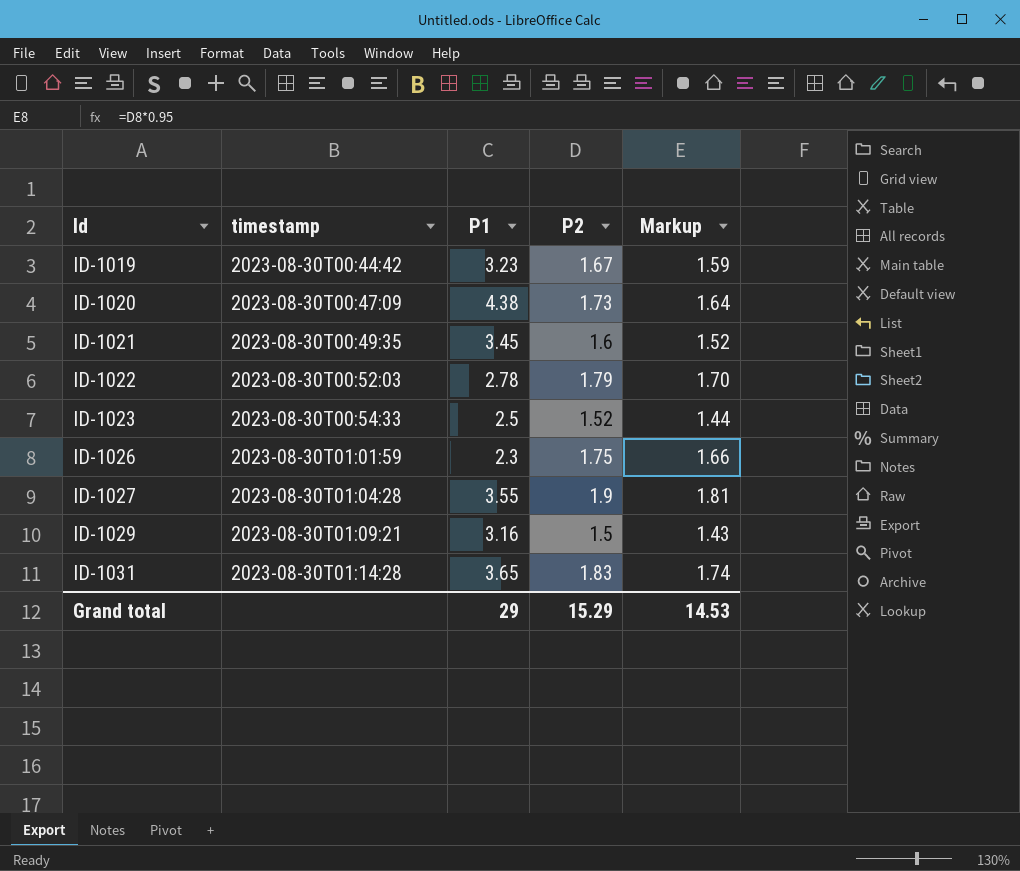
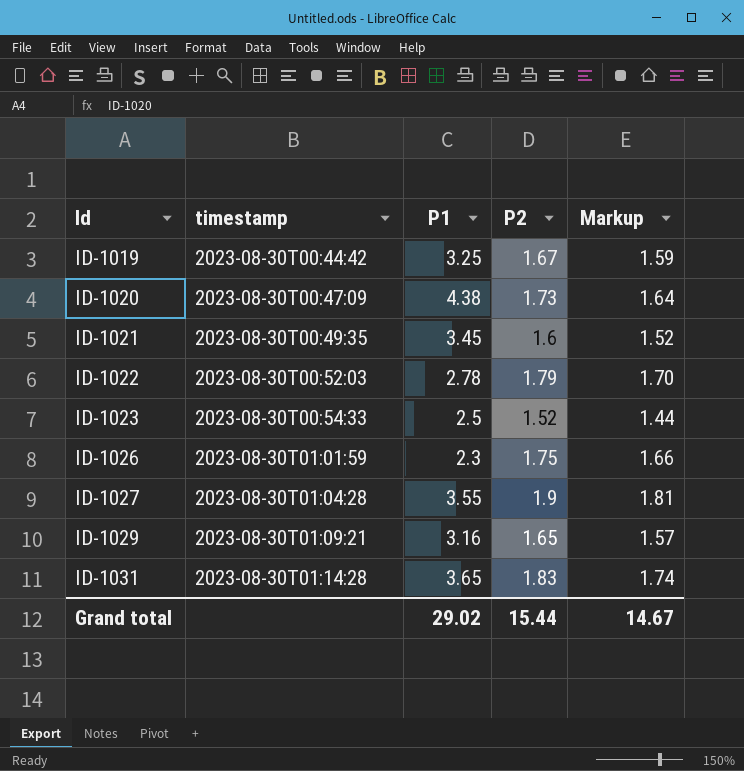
ID-1019 | P1: 3.23 -> 3.25
ID-1029 | P2: 1.5 -> 1.65
ID-1029 | Markup: 1.43 -> 1.57
Grand total | P1: 29 -> 29.02
Grand total | P2: 15.29 -> 15.44
Grand total | Markup: 14.53 -> 14.67

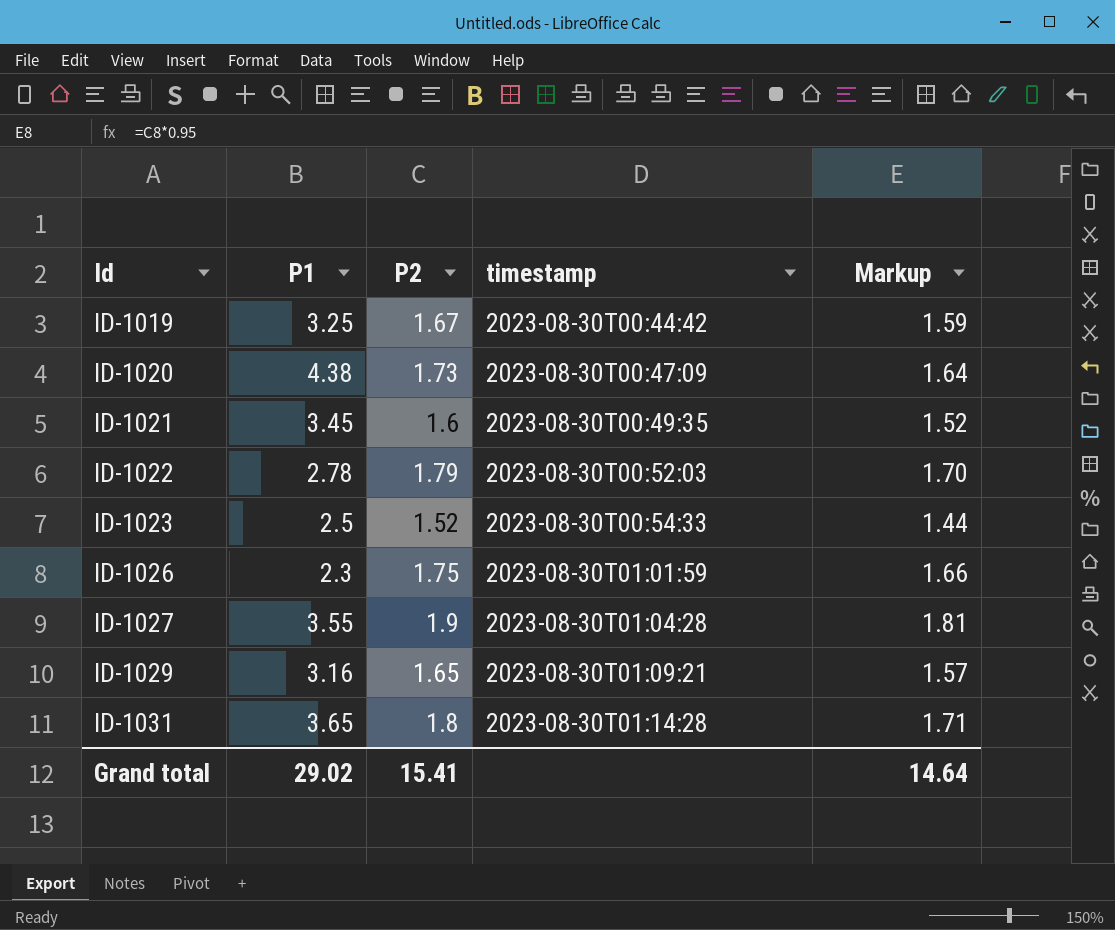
column timestamp | position: 2 -> 4
ID-1031 | P2: 1.83 -> 1.8
ID-1031 | Markup: 1.74 -> 1.71
Grand total | P2: 15.44 -> 15.41
Grand total | Markup: 14.67 -> 14.64

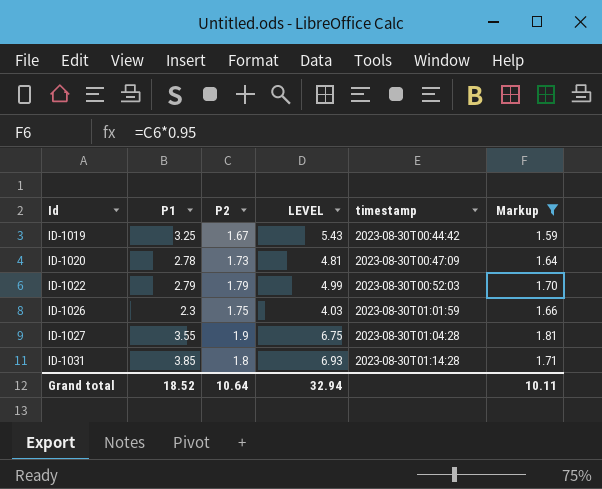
filter: none -> Markup >= 1.59
column LEVEL | formula: none -> [P1] * [P2]
ID-1020 | P1: 4.38 -> 2.78
ID-1022 | P1: 2.78 -> 2.79
ID-1031 | P1: 3.65 -> 3.85
Grand total | P1: 29.02 -> 18.52
Grand total | P2: 15.41 -> 10.64
Grand total | Markup: 14.64 -> 10.11

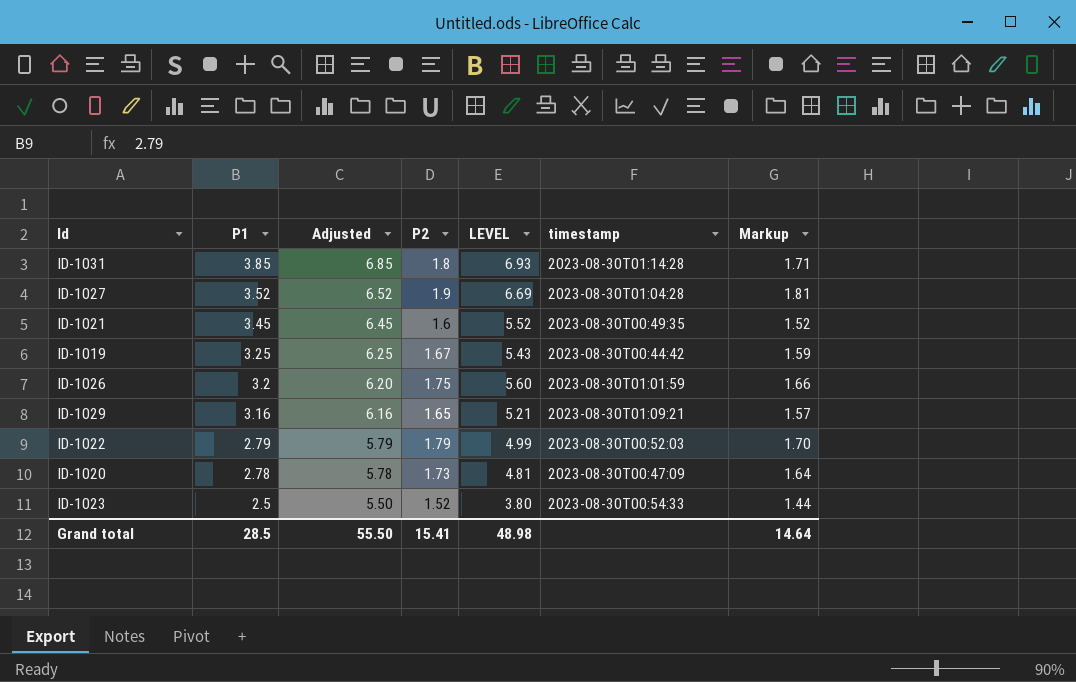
filter: Markup >= 1.59 -> none
row order: Id ascending -> P1 descending
column Adjusted | formula: none -> [P1] + 3
ID-1027 | P1: 3.55 -> 3.52
ID-1027 | LEVEL: 6.75 -> 6.69
ID-1026 | P1: 2.3 -> 3.2
ID-1026 | LEVEL: 4.03 -> 5.60
Grand total | P1: 18.52 -> 28.5
Grand total | P2: 10.64 -> 15.41
Grand total | LEVEL: 32.94 -> 48.98
Grand total | Markup: 10.11 -> 14.64

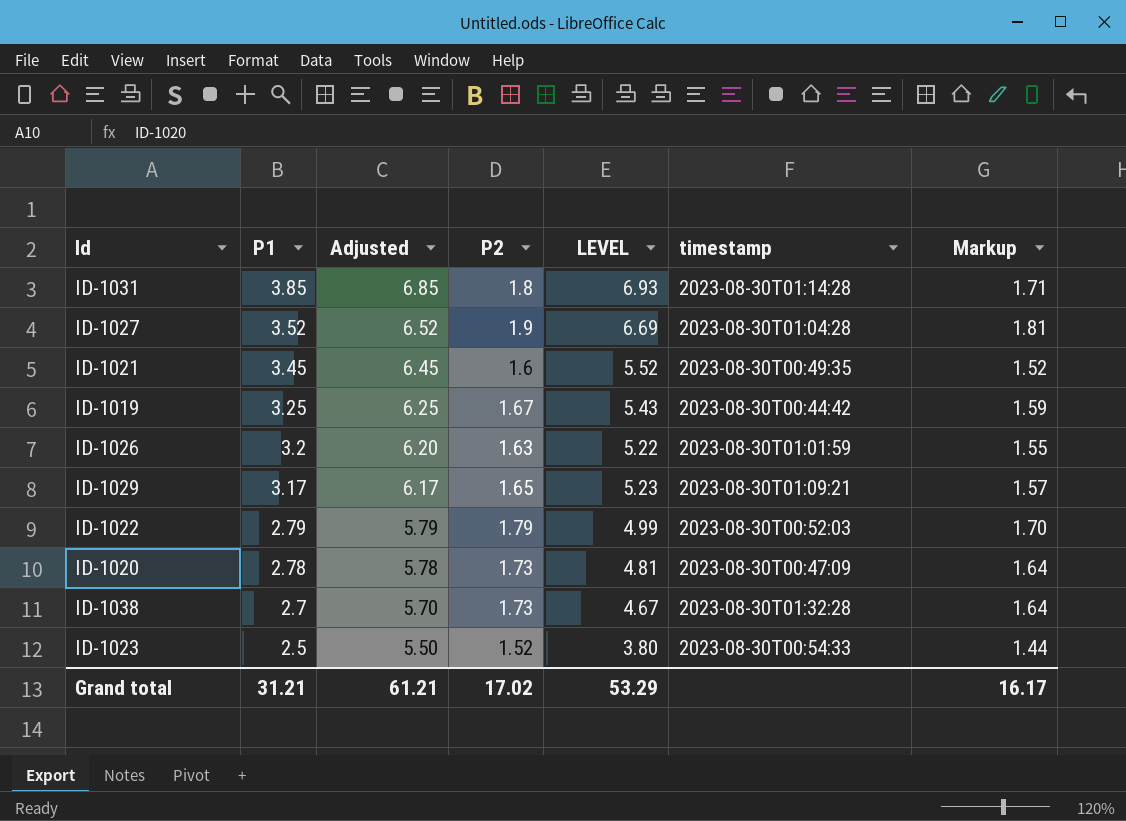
ID-1026 | P2: 1.75 -> 1.63
ID-1026 | LEVEL: 5.60 -> 5.22
ID-1026 | Markup: 1.66 -> 1.55
ID-1029 | P1: 3.16 -> 3.17
ID-1029 | Adjusted: 6.16 -> 6.17
ID-1029 | LEVEL: 5.21 -> 5.23
row ID-1038: none -> 2.7 | 5.70 | 1.73 | 4.67 | 2023-08-30T01:32:28 | 1.64
Grand total | P1: 28.5 -> 31.21
Grand total | Adjusted: 55.50 -> 61.21
Grand total | P2: 15.41 -> 17.02
Grand total | LEVEL: 48.98 -> 53.29
Grand total | Markup: 14.64 -> 16.17

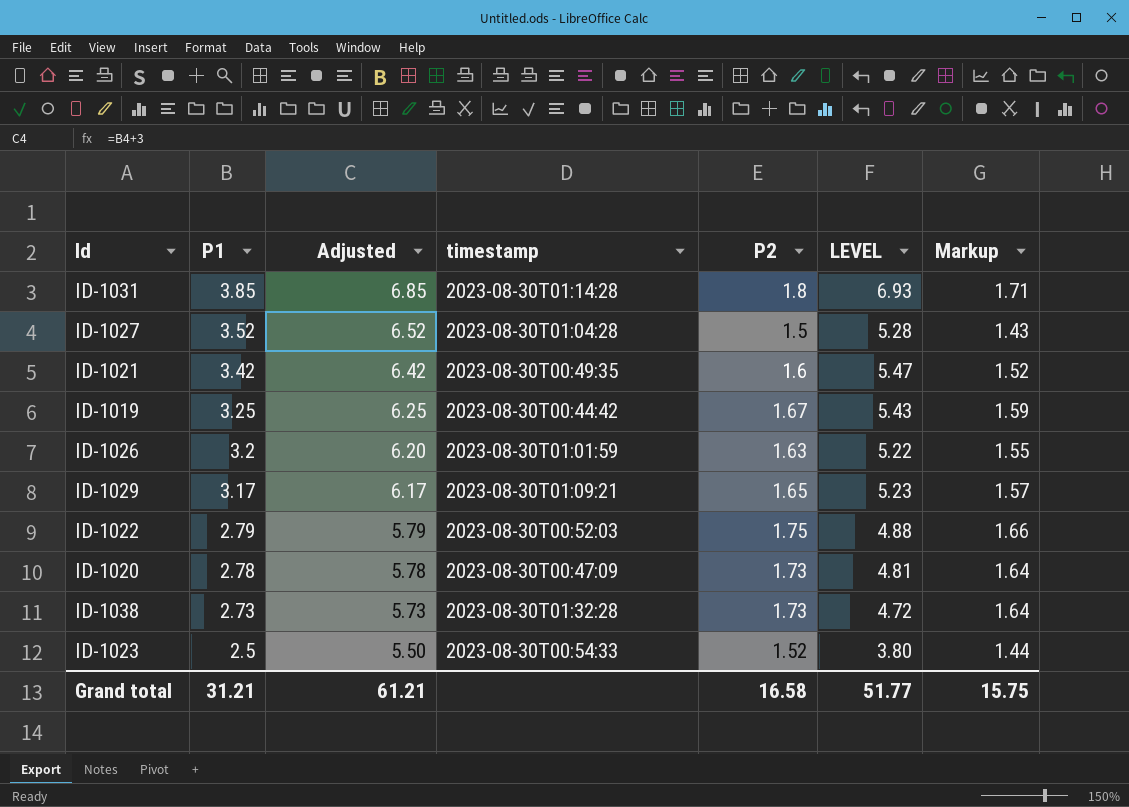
column timestamp | position: 6 -> 4
ID-1027 | P2: 1.9 -> 1.5
ID-1027 | LEVEL: 6.69 -> 5.28
ID-1027 | Markup: 1.81 -> 1.43
ID-1021 | P1: 3.45 -> 3.42
ID-1021 | Adjusted: 6.45 -> 6.42
ID-1021 | LEVEL: 5.52 -> 5.47
ID-1022 | P2: 1.79 -> 1.75
ID-1022 | LEVEL: 4.99 -> 4.88
ID-1022 | Markup: 1.70 -> 1.66
ID-1038 | P1: 2.7 -> 2.73
ID-1038 | Adjusted: 5.70 -> 5.73
ID-1038 | LEVEL: 4.67 -> 4.72
Grand total | P2: 17.02 -> 16.58
Grand total | LEVEL: 53.29 -> 51.77
Grand total | Markup: 16.17 -> 15.75

